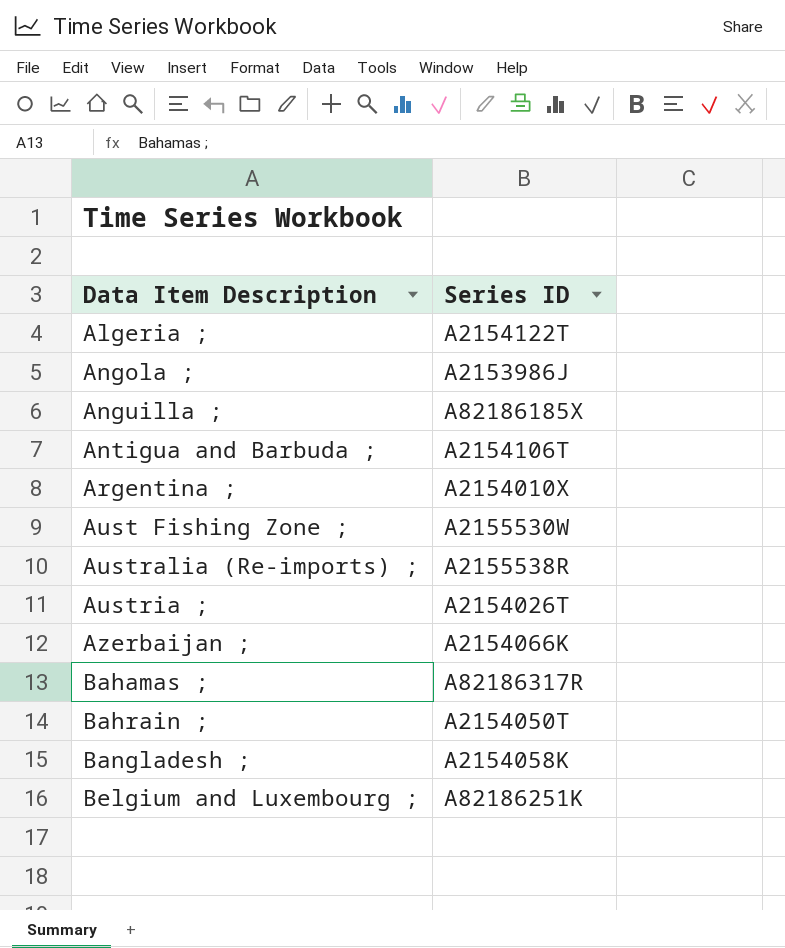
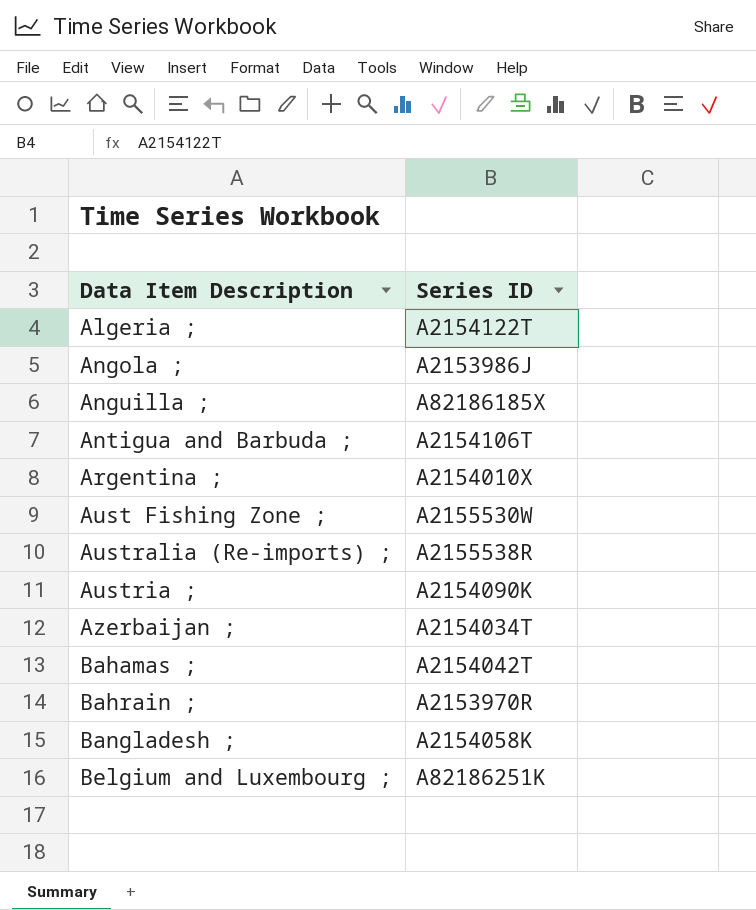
Austria ; | Series ID: A2154026T -> A2154090K
Azerbaijan ; | Series ID: A2154066K -> A2154034T
Bahamas ; | Series ID: A82186317R -> A2154042T
Bahrain ; | Series ID: A2154050T -> A2153970R

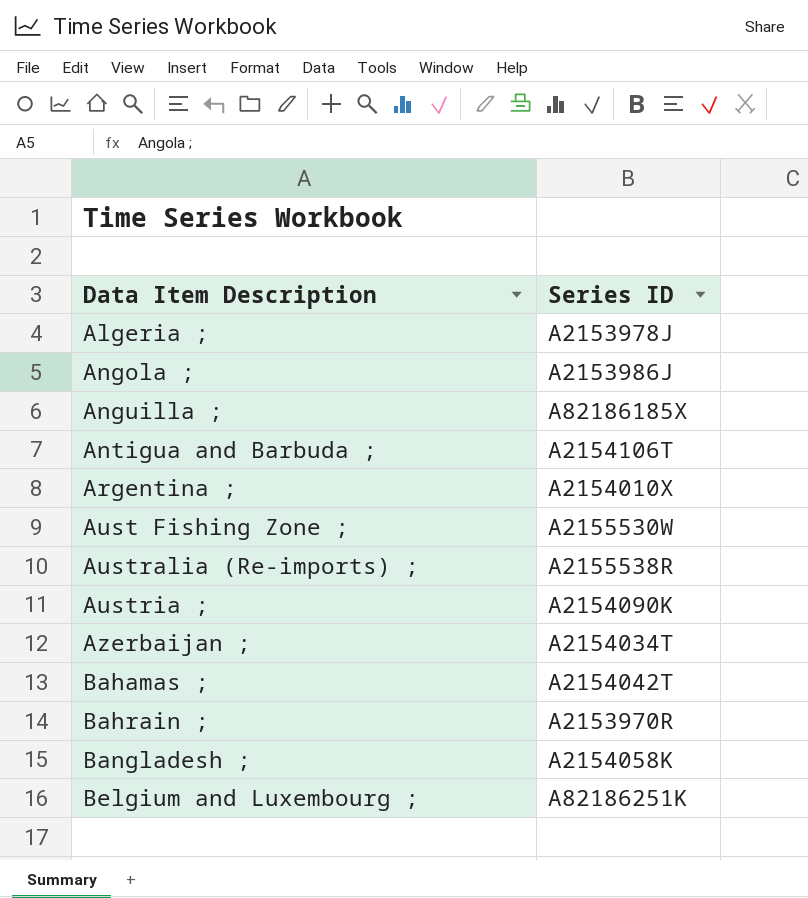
Algeria ; | Series ID: A2154122T -> A2153978J

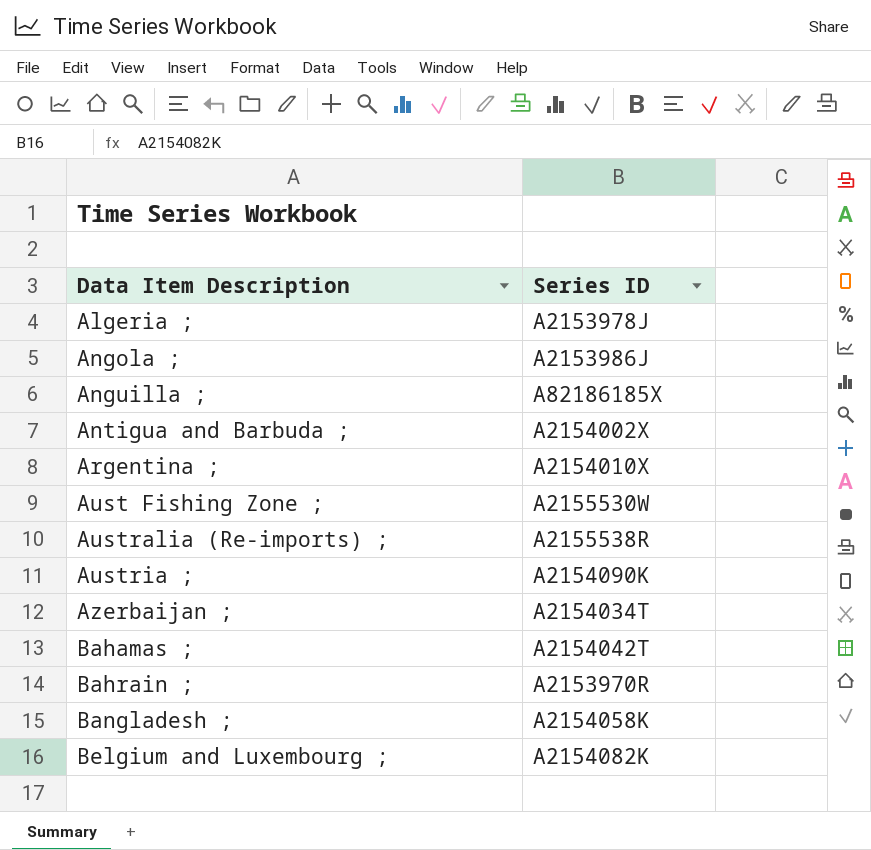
Antigua and Barbuda ; | Series ID: A2154106T -> A2154002X
Belgium and Luxembourg ; | Series ID: A82186251K -> A2154082K

